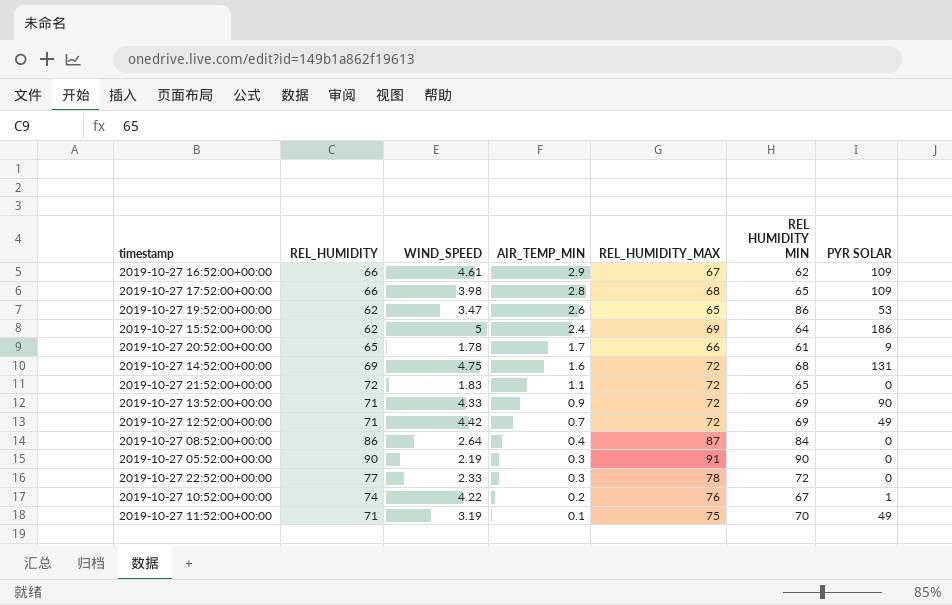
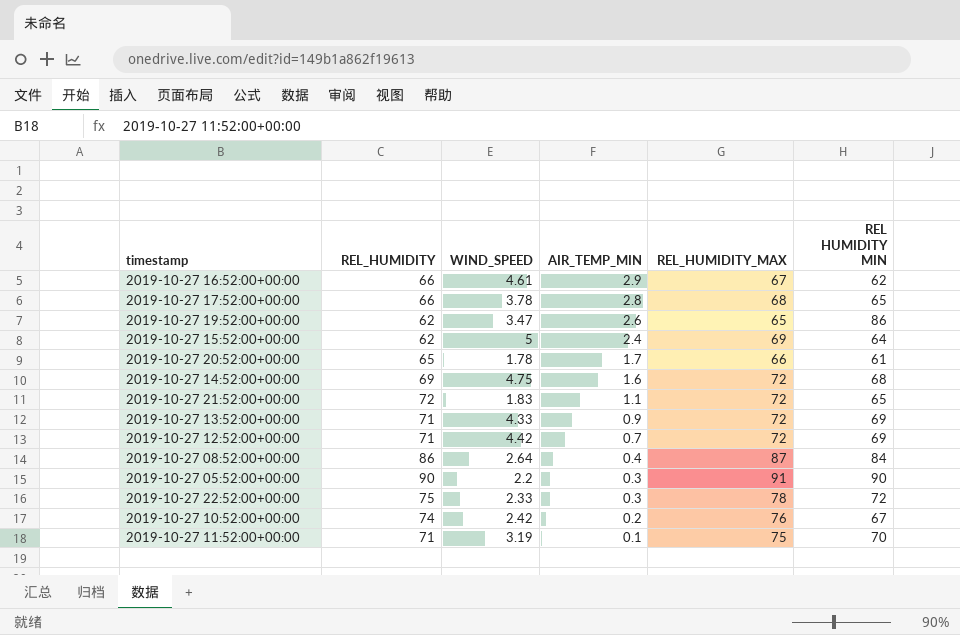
column PYR SOLAR | position: 7 -> none
2019-10-27 17:52:00+00:00 | WIND_SPEED: 3.98 -> 3.78
2019-10-27 05:52:00+00:00 | WIND_SPEED: 2.19 -> 2.2
2019-10-27 22:52:00+00:00 | REL_HUMIDITY: 77 -> 75
2019-10-27 10:52:00+00:00 | WIND_SPEED: 4.22 -> 2.42

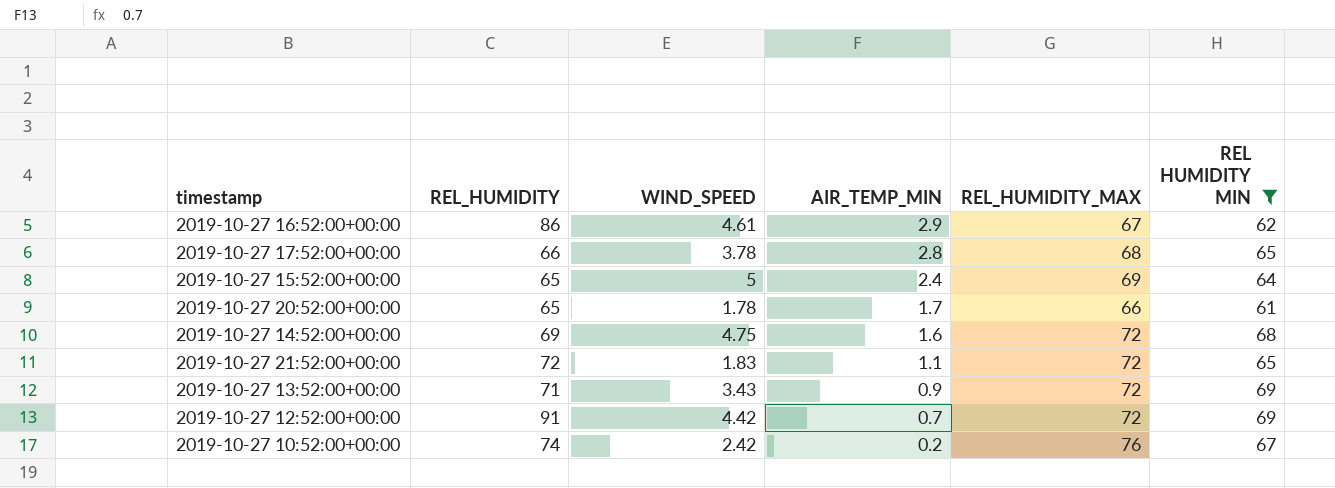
filter: none -> REL HUMIDITY MIN <= 69
2019-10-27 16:52:00+00:00 | REL_HUMIDITY: 66 -> 86
2019-10-27 15:52:00+00:00 | REL_HUMIDITY: 62 -> 65
2019-10-27 13:52:00+00:00 | WIND_SPEED: 4.33 -> 3.43
2019-10-27 12:52:00+00:00 | REL_HUMIDITY: 71 -> 91

